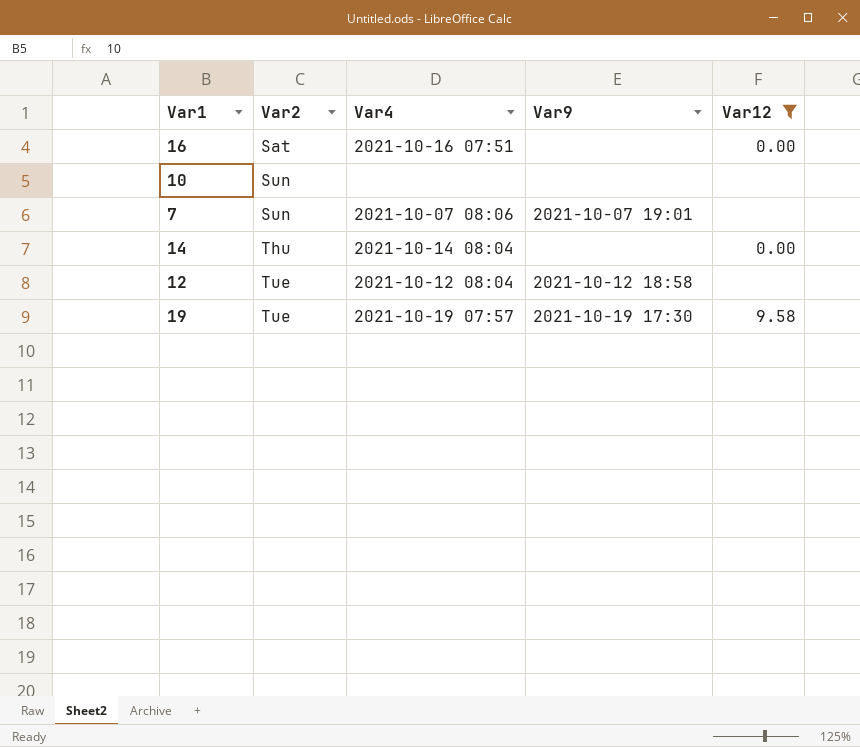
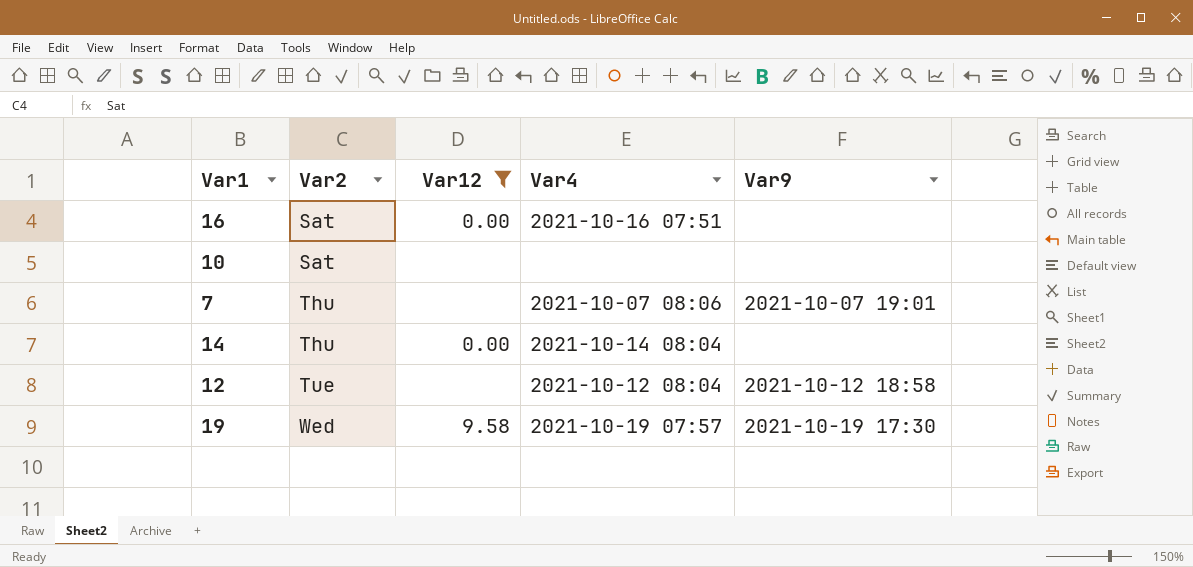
column Var12 | position: 5 -> 3
10 | Var2: Sun -> Sat
7 | Var2: Sun -> Thu
19 | Var2: Tue -> Wed

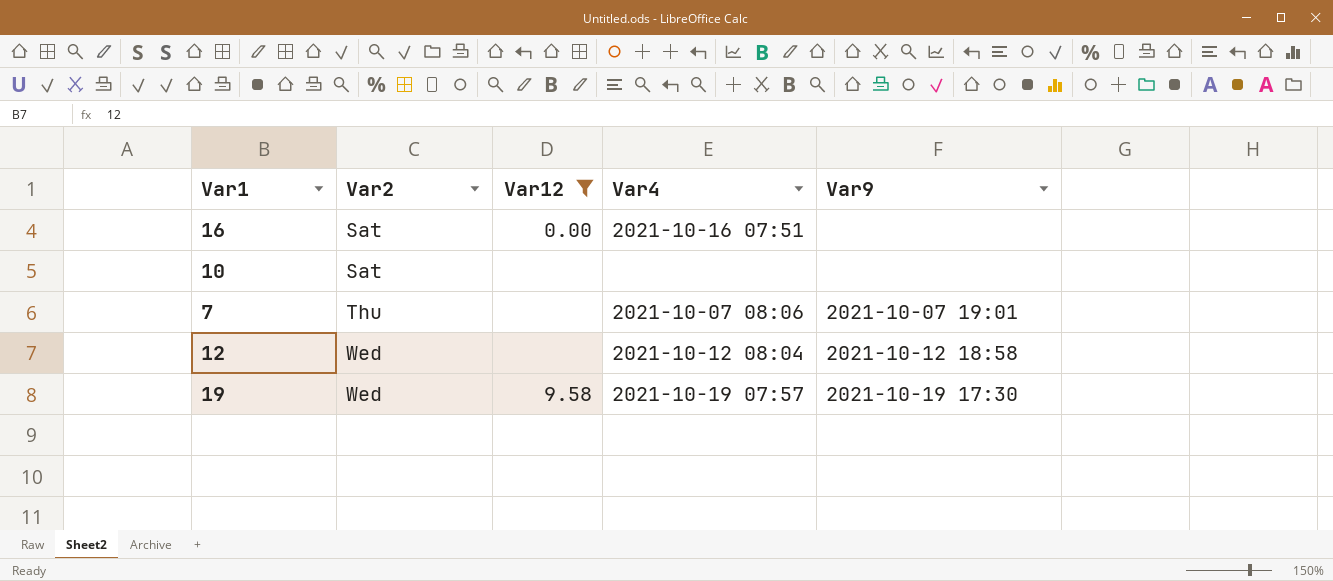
row 14: Thu | 0.00 | 2021-10-14 08:04 | none -> none
12 | Var2: Tue -> Wed

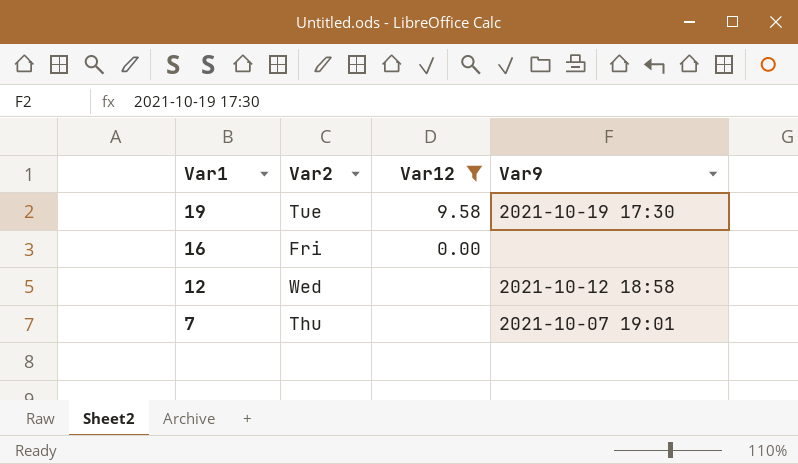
row order: Var2 ascending -> Var1 descending
column Var4 | position: 4 -> none
row 10: Sat | none | none | none -> none
19 | Var2: Wed -> Tue
16 | Var2: Sat -> Fri

